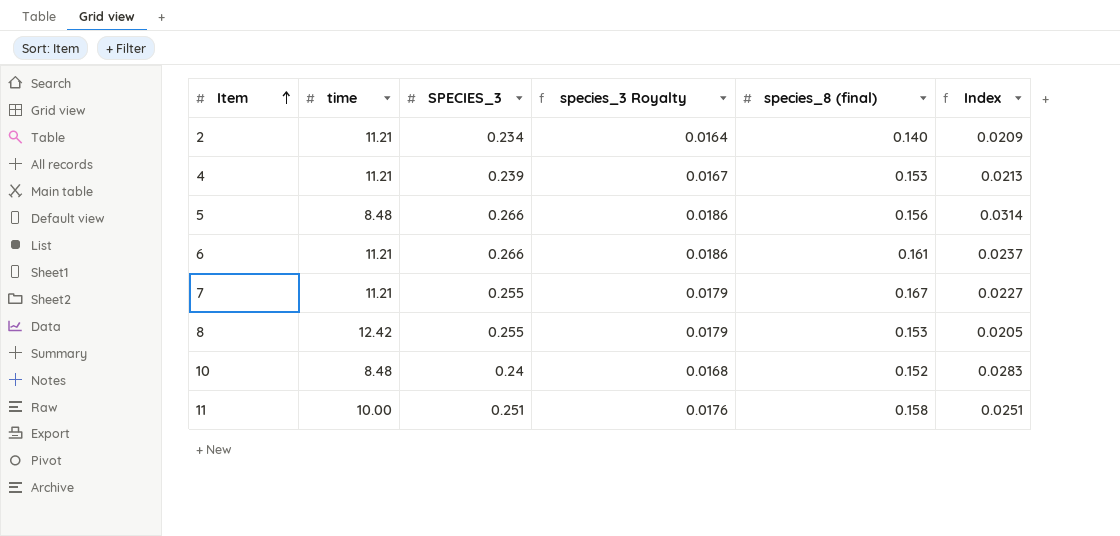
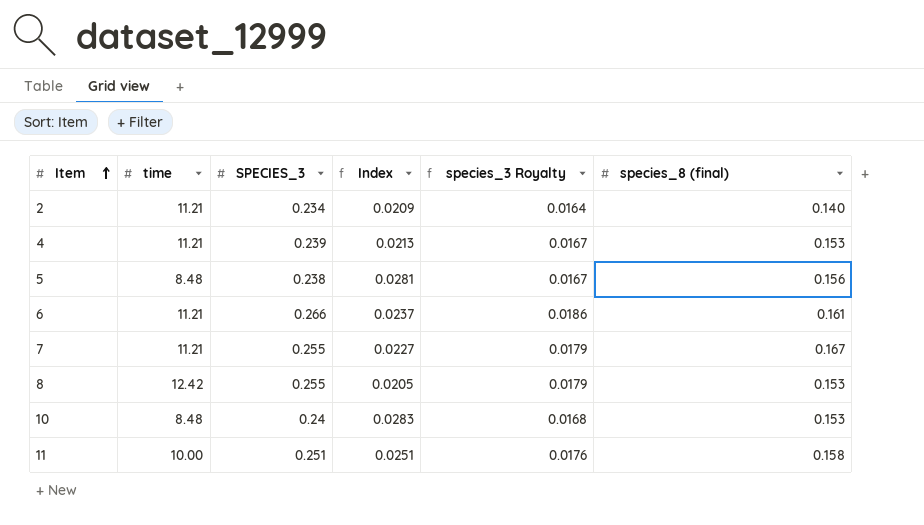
column Index | position: 6 -> 4
5 | SPECIES_3: 0.266 -> 0.238
5 | Index: 0.0314 -> 0.0281
5 | species_3 Royalty: 0.0186 -> 0.0167
10 | species_8 (final): 0.152 -> 0.153

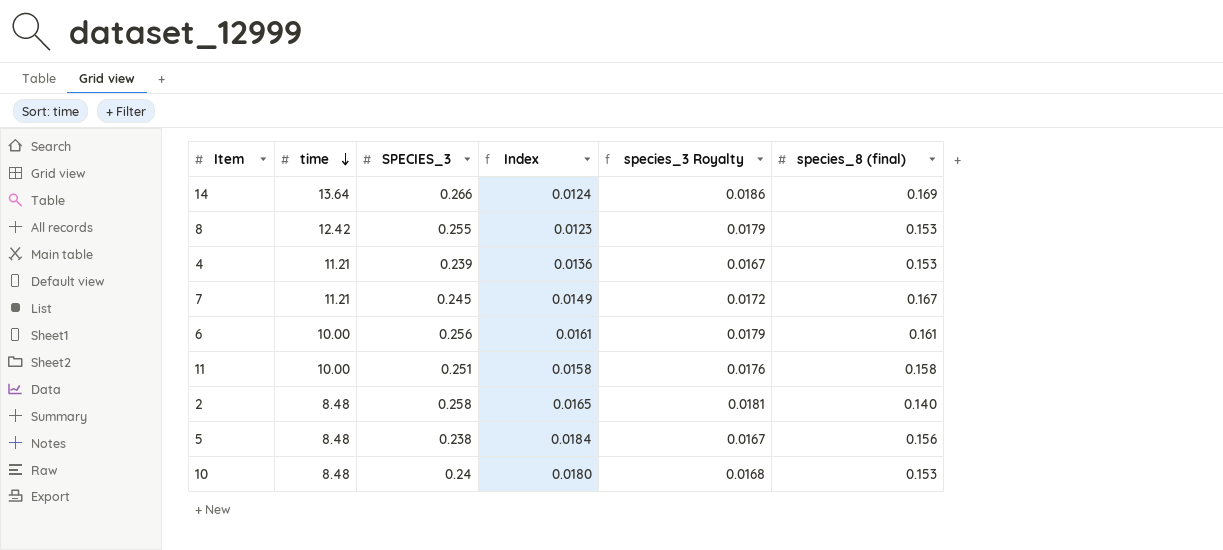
row order: Item ascending -> time descending
column Index | formula: [SPECIES_3] / [time] -> [species_8 (final)] / [time]
row 14: none -> 13.64 | 0.266 | 0.0124 | 0.0186 | 0.169
7 | SPECIES_3: 0.255 -> 0.245
7 | species_3 Royalty: 0.0179 -> 0.0172
6 | time: 11.21 -> 10.00
6 | SPECIES_3: 0.266 -> 0.256
6 | species_3 Royalty: 0.0186 -> 0.0179
2 | time: 11.21 -> 8.48
2 | SPECIES_3: 0.234 -> 0.258
2 | species_3 Royalty: 0.0164 -> 0.0181

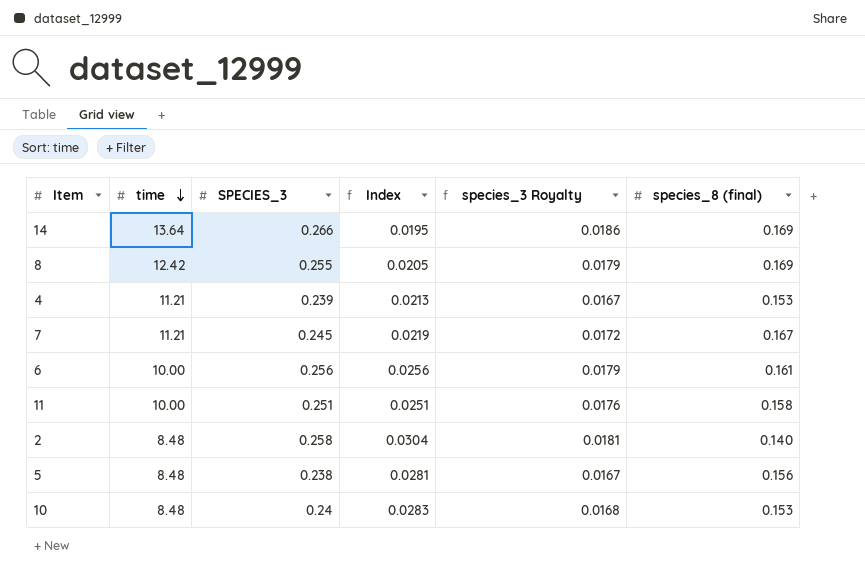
column Index | formula: [species_8 (final)] / [time] -> [SPECIES_3] / [time]
8 | species_8 (final): 0.153 -> 0.169

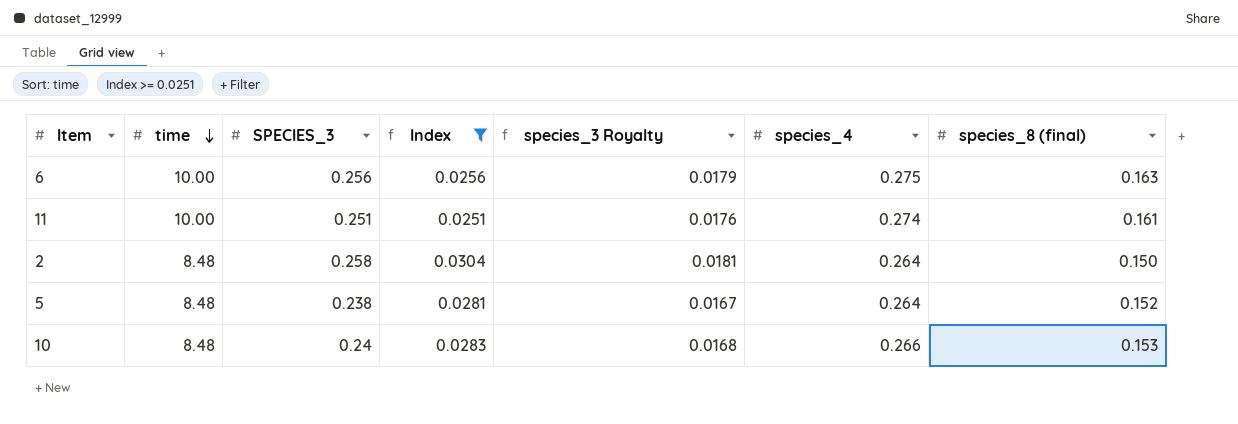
filter: none -> Index >= 0.0251
column species_4 | position: none -> 6
6 | species_8 (final): 0.161 -> 0.163
11 | species_8 (final): 0.158 -> 0.161
2 | species_8 (final): 0.140 -> 0.150
5 | species_8 (final): 0.156 -> 0.152

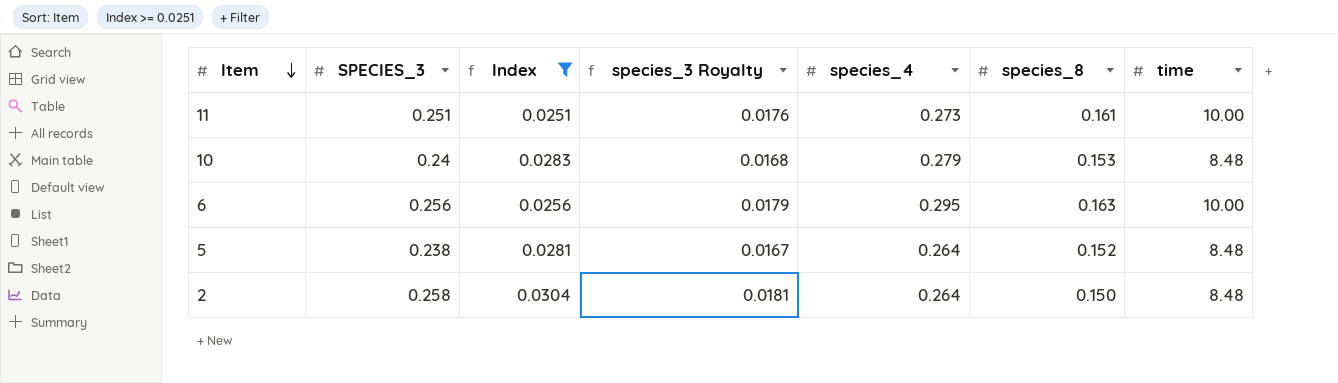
row order: time descending -> Item descending
column name: species_8 (final) -> species_8
column time | position: 2 -> 7
11 | species_4: 0.274 -> 0.273
10 | species_4: 0.266 -> 0.279
6 | species_4: 0.275 -> 0.295

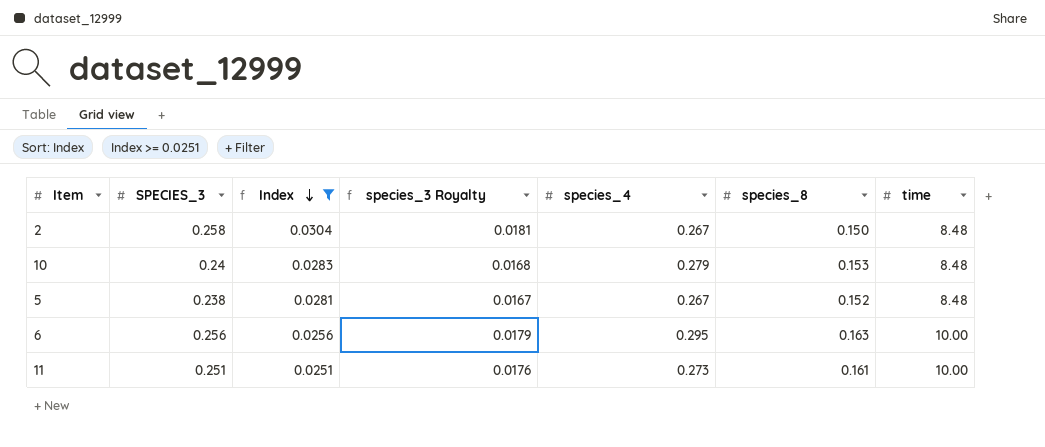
row order: Item descending -> Index descending
2 | species_4: 0.264 -> 0.267
5 | species_4: 0.264 -> 0.267

